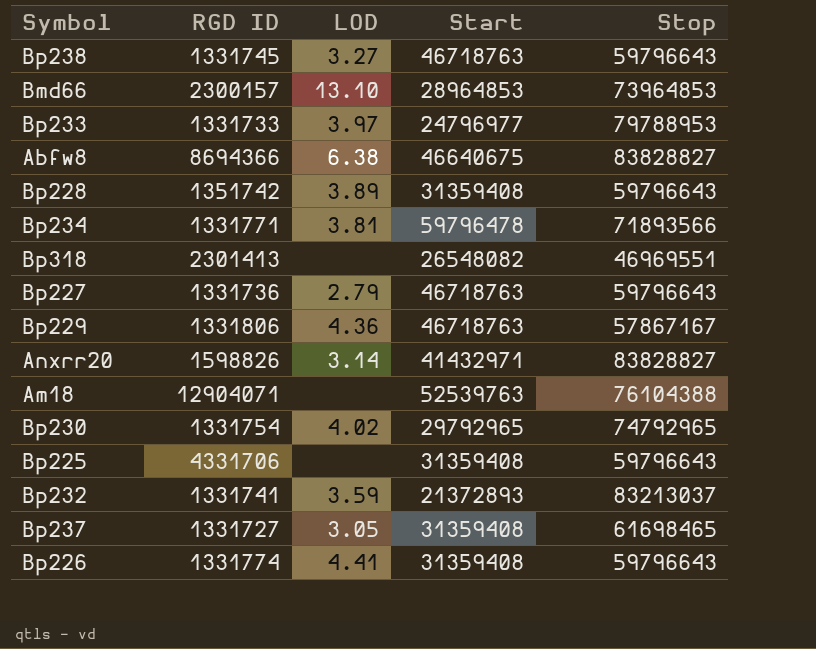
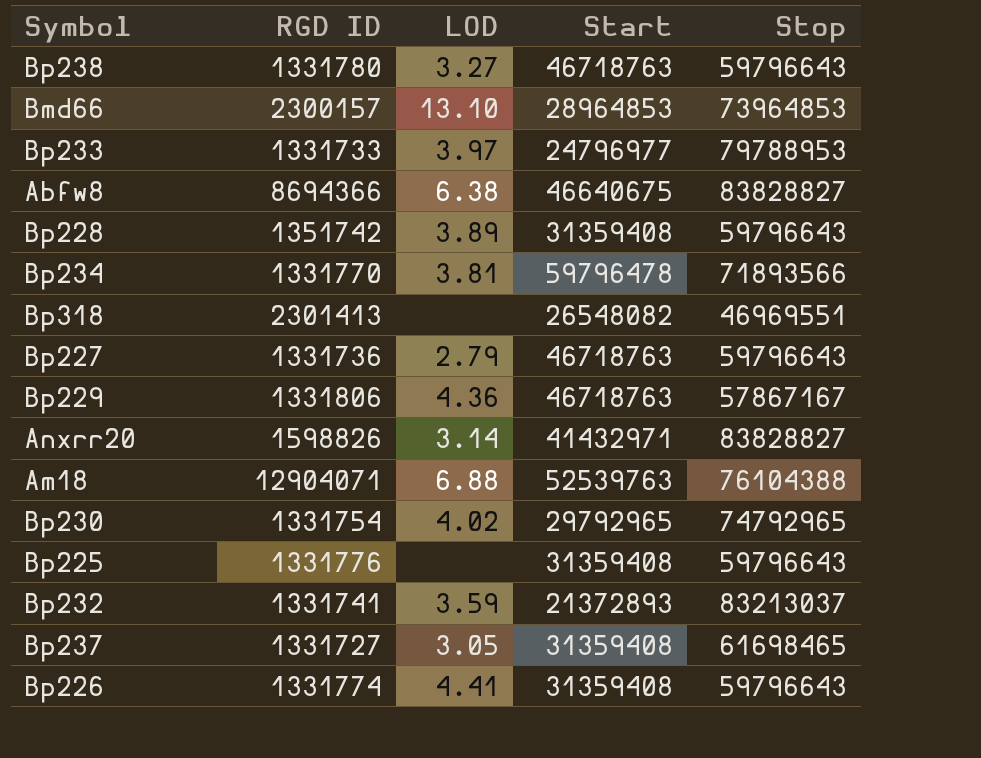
Bp238 | RGD ID: 1331745 -> 1331780
Bp234 | RGD ID: 1331771 -> 1331770
Am18 | LOD: none -> 6.88
Bp225 | RGD ID: 4331706 -> 1331776

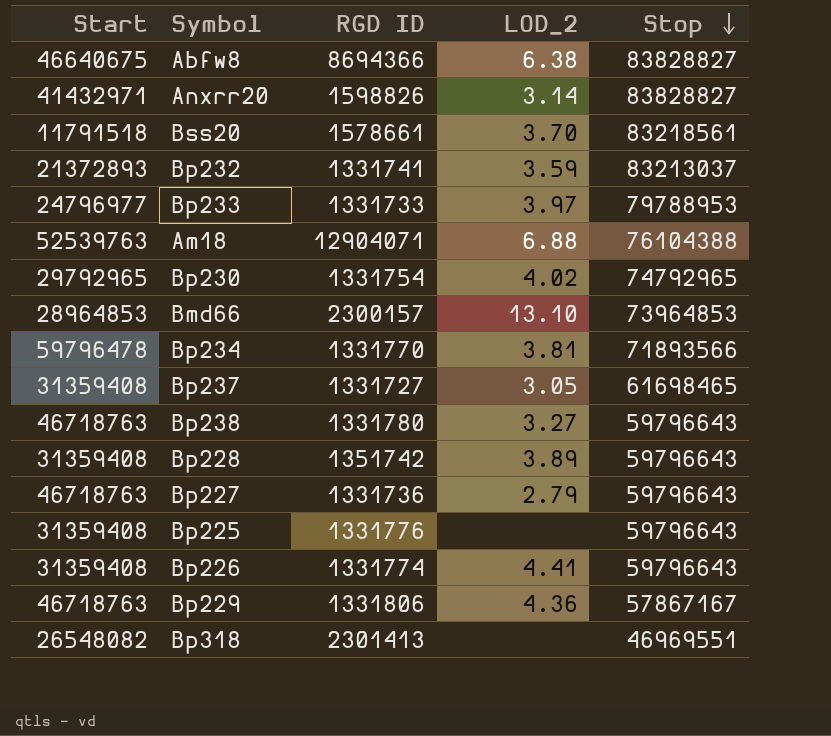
row order: none -> Stop descending
column Start | position: 4 -> 1
column name: LOD -> LOD_2
row Bss20: none -> 11791518 | 1578661 | 3.70 | 83218561

